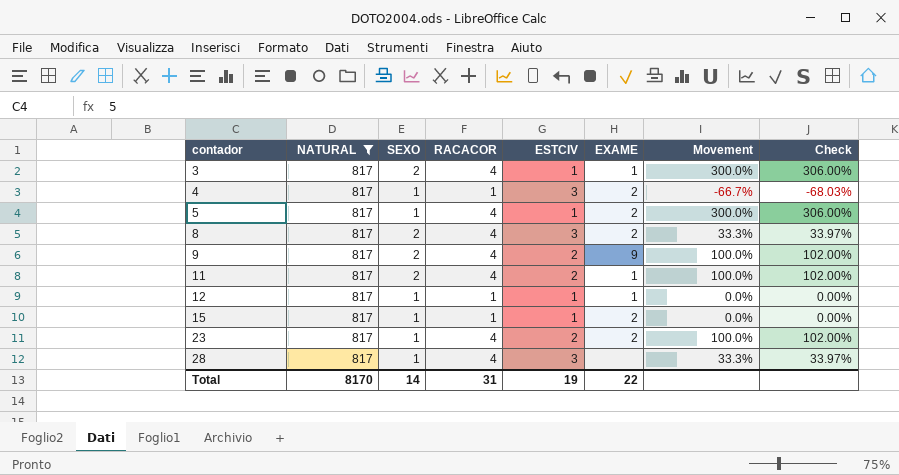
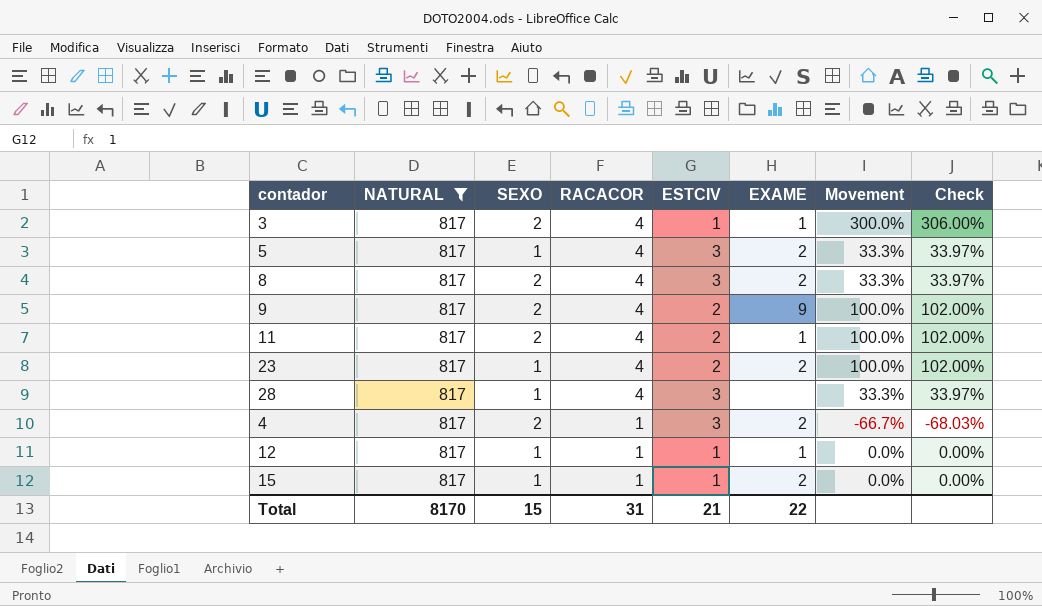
row order: contador ascending -> RACACOR descending
5 | ESTCIV: 1 -> 3
5 | Movement: 300.0% -> 33.3%
5 | Check: 306.00% -> 33.97%
4 | SEXO: 1 -> 2
Total | SEXO: 14 -> 15
Total | ESTCIV: 19 -> 21

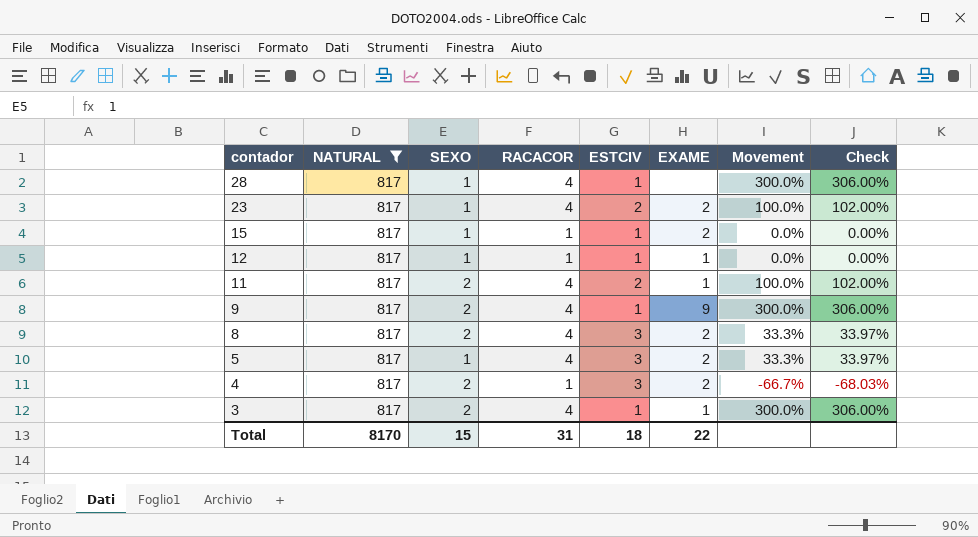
row order: RACACOR descending -> contador descending
28 | ESTCIV: 3 -> 1
28 | Movement: 33.3% -> 300.0%
28 | Check: 33.97% -> 306.00%
9 | ESTCIV: 2 -> 1
9 | Movement: 100.0% -> 300.0%
9 | Check: 102.00% -> 306.00%
Total | ESTCIV: 21 -> 18

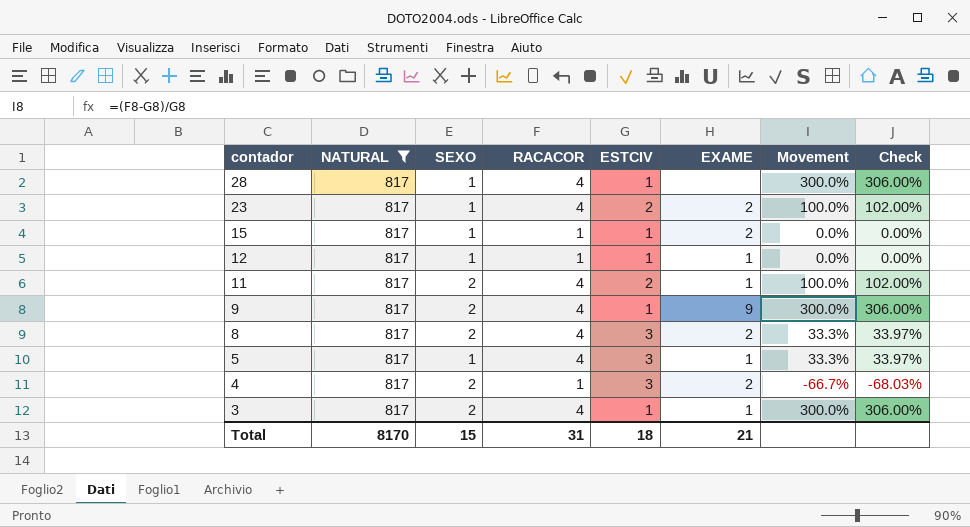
5 | EXAME: 2 -> 1
Total | EXAME: 22 -> 21

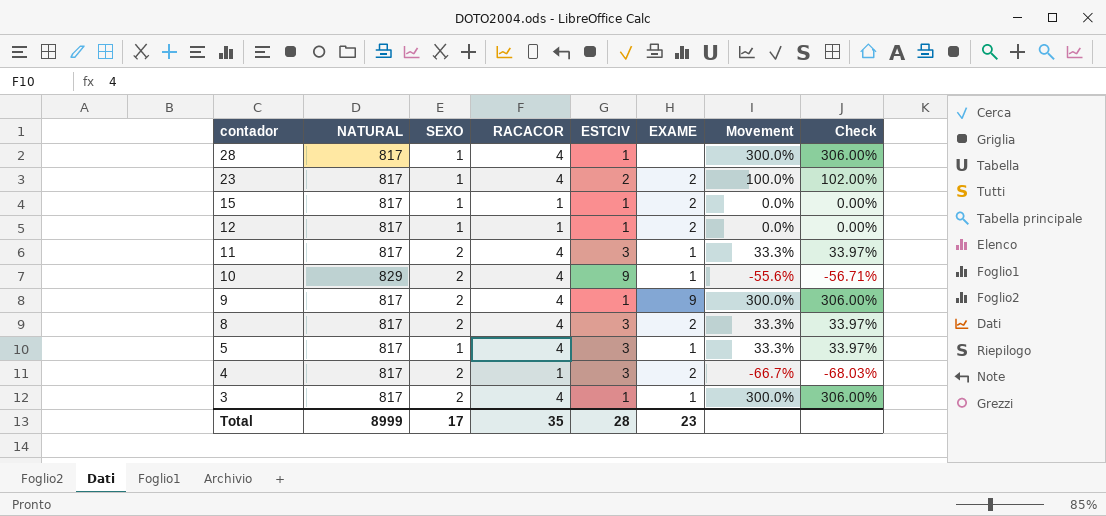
filter: NATURAL = 817 -> none
12 | EXAME: 1 -> 2
11 | ESTCIV: 2 -> 3
11 | Movement: 100.0% -> 33.3%
11 | Check: 102.00% -> 33.97%
Total | NATURAL: 8170 -> 8999
Total | SEXO: 15 -> 17
Total | RACACOR: 31 -> 35
Total | ESTCIV: 18 -> 28
Total | EXAME: 21 -> 23

